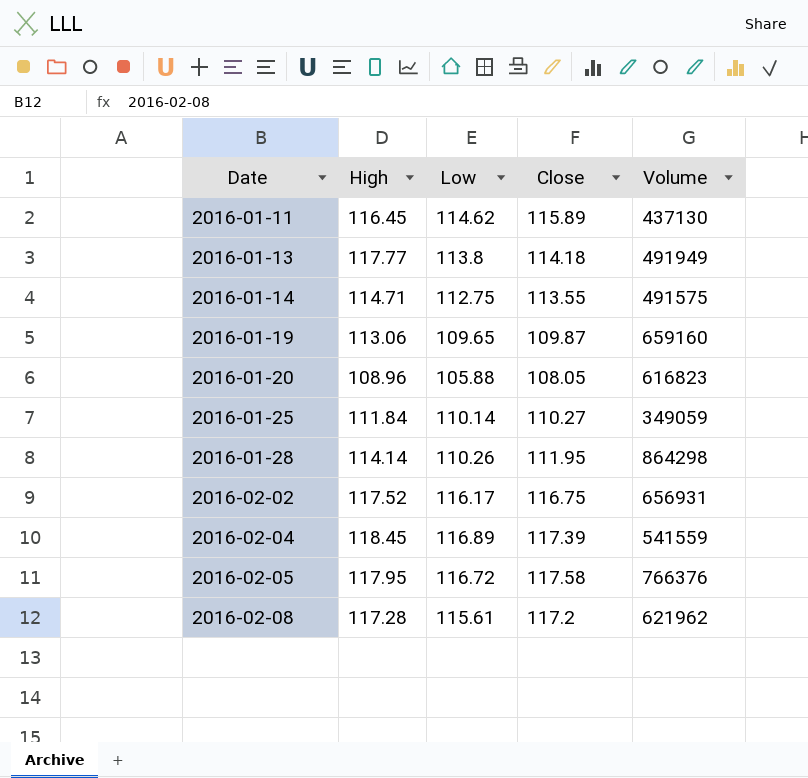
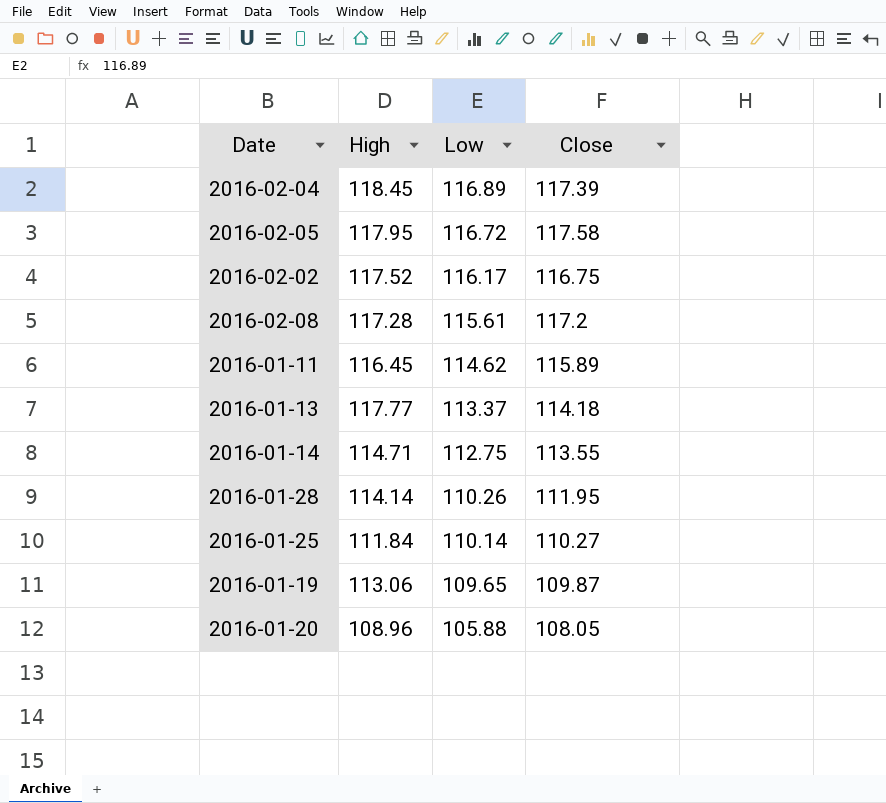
row order: Date ascending -> Low descending
column Volume | position: 5 -> none
2016-01-13 | Low: 113.8 -> 113.37

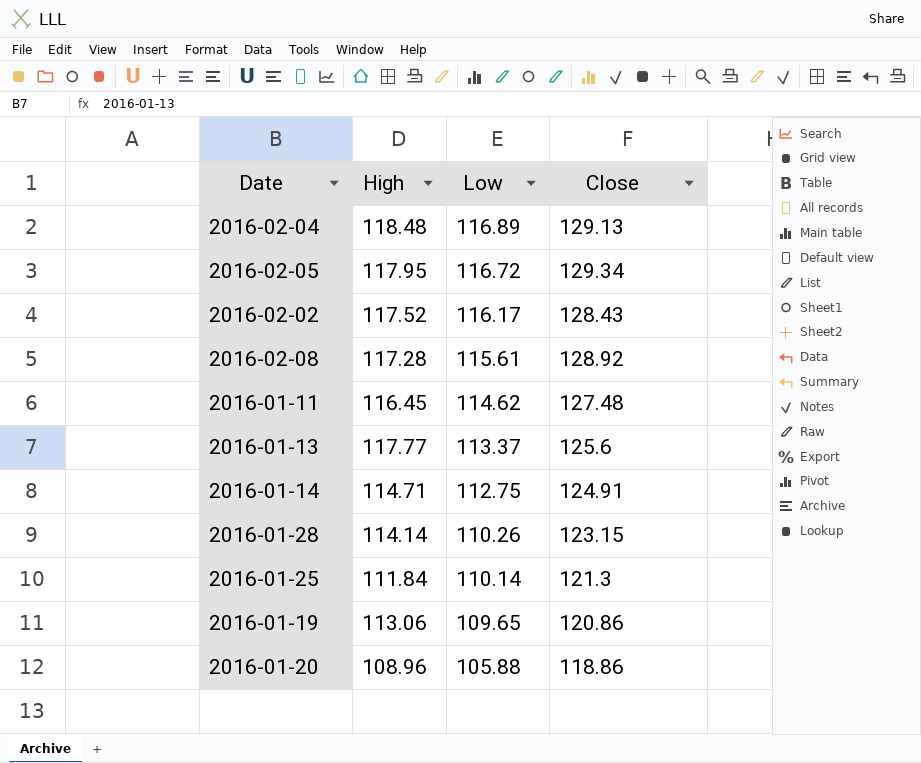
2016-02-04 | High: 118.45 -> 118.48
2016-02-04 | Close: 117.39 -> 129.13
2016-02-05 | Close: 117.58 -> 129.34
2016-02-02 | Close: 116.75 -> 128.43
2016-02-08 | Close: 117.2 -> 128.92
2016-01-11 | Close: 115.89 -> 127.48
2016-01-13 | Close: 114.18 -> 125.6
2016-01-14 | Close: 113.55 -> 124.91
2016-01-28 | Close: 111.95 -> 123.15
2016-01-25 | Close: 110.27 -> 121.3
2016-01-19 | Close: 109.87 -> 120.86
2016-01-20 | Close: 108.05 -> 118.86

